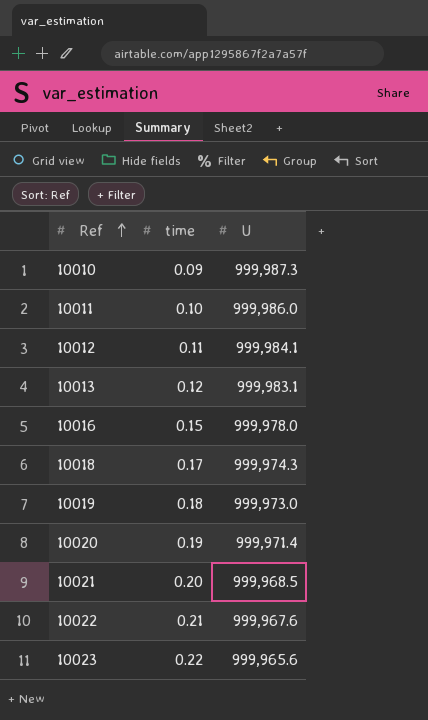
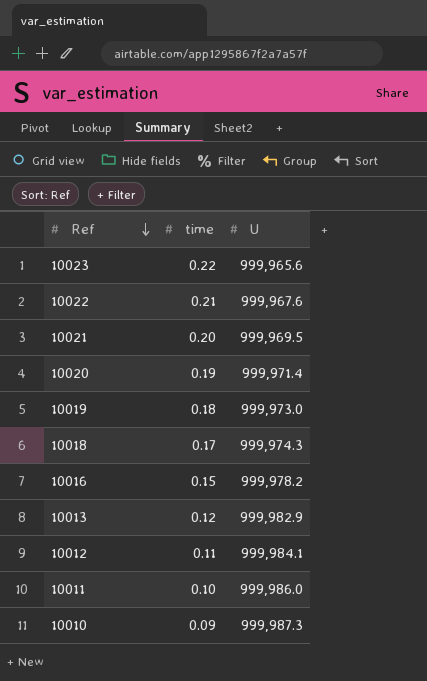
row order: Ref ascending -> Ref descending
10021 | U: 999,968.5 -> 999,969.5
10016 | U: 999,978.0 -> 999,978.2
10013 | U: 999,983.1 -> 999,982.9

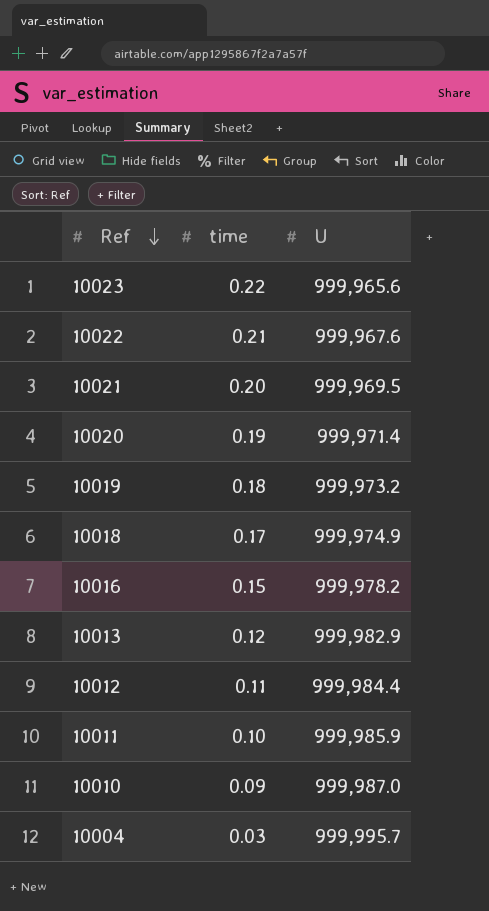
10019 | U: 999,973.0 -> 999,973.2
10018 | U: 999,974.3 -> 999,974.9
10012 | U: 999,984.1 -> 999,984.4
10011 | U: 999,986.0 -> 999,985.9
10010 | U: 999,987.3 -> 999,987.0
row 10004: none -> 0.03 | 999,995.7

